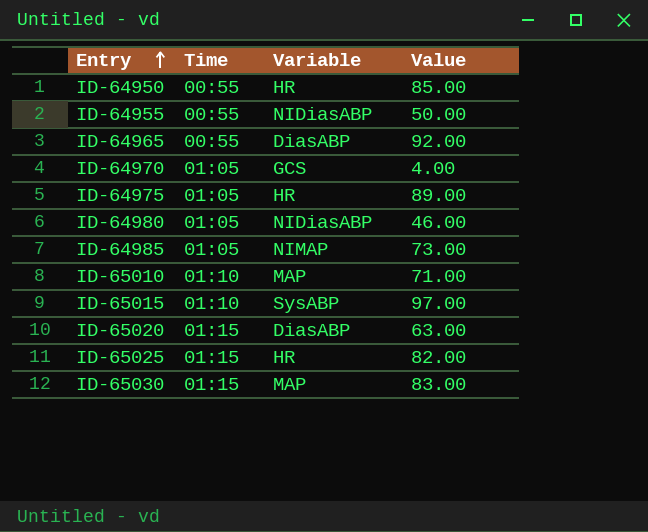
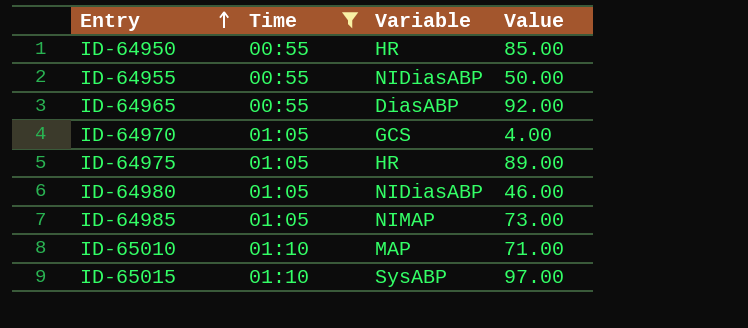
filter: none -> Time != 01:15

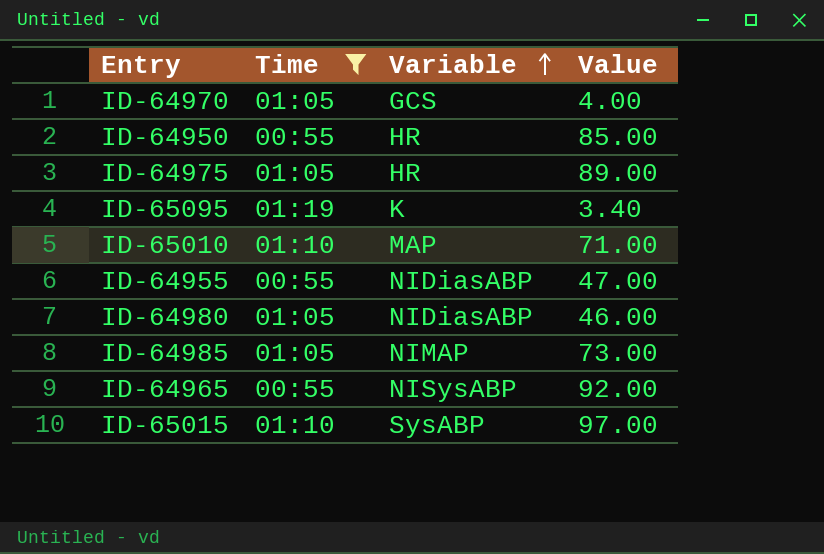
row order: Entry ascending -> Variable ascending
row ID-65095: none -> 01:19 | K | 3.40
ID-64955 | Value: 50.00 -> 47.00
ID-64965 | Variable: DiasABP -> NISysABP

